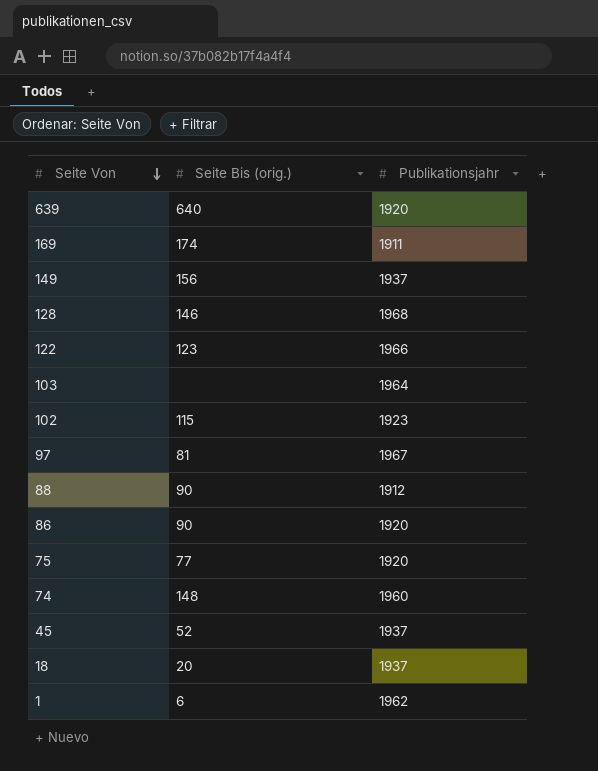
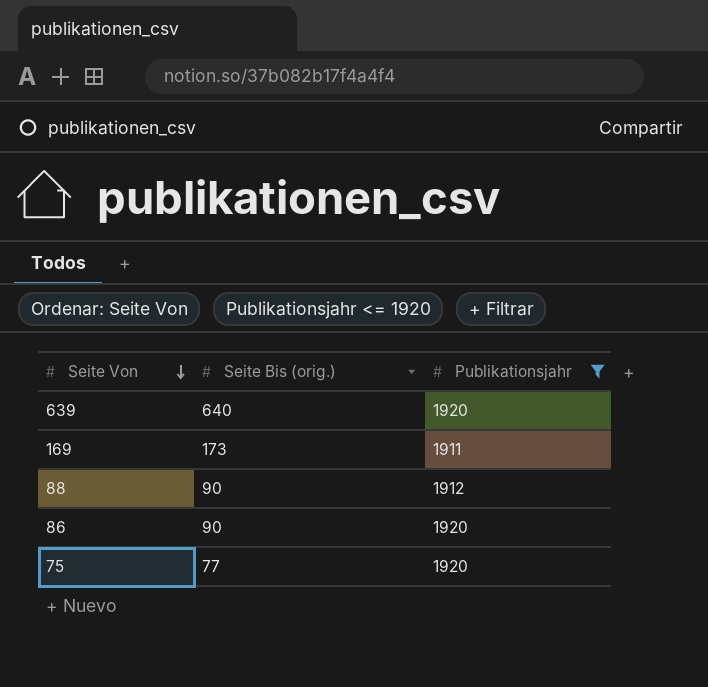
filter: none -> Publikationsjahr <= 1920
169 | Seite Bis (orig.): 174 -> 173

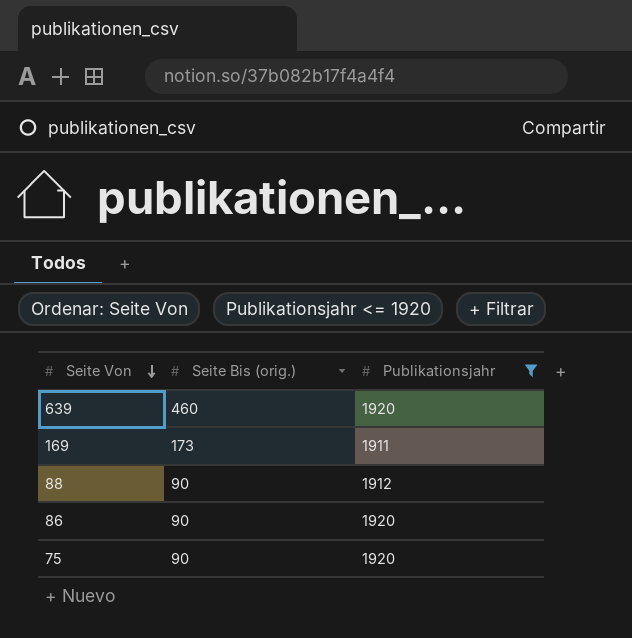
639 | Seite Bis (orig.): 640 -> 460
75 | Seite Bis (orig.): 77 -> 90

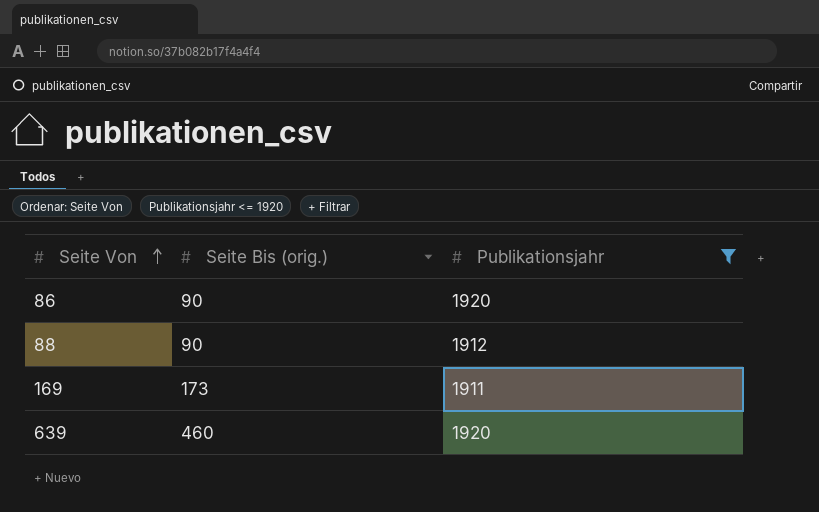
row order: Seite Von descending -> Seite Von ascending
row 75: 90 | 1920 -> none

